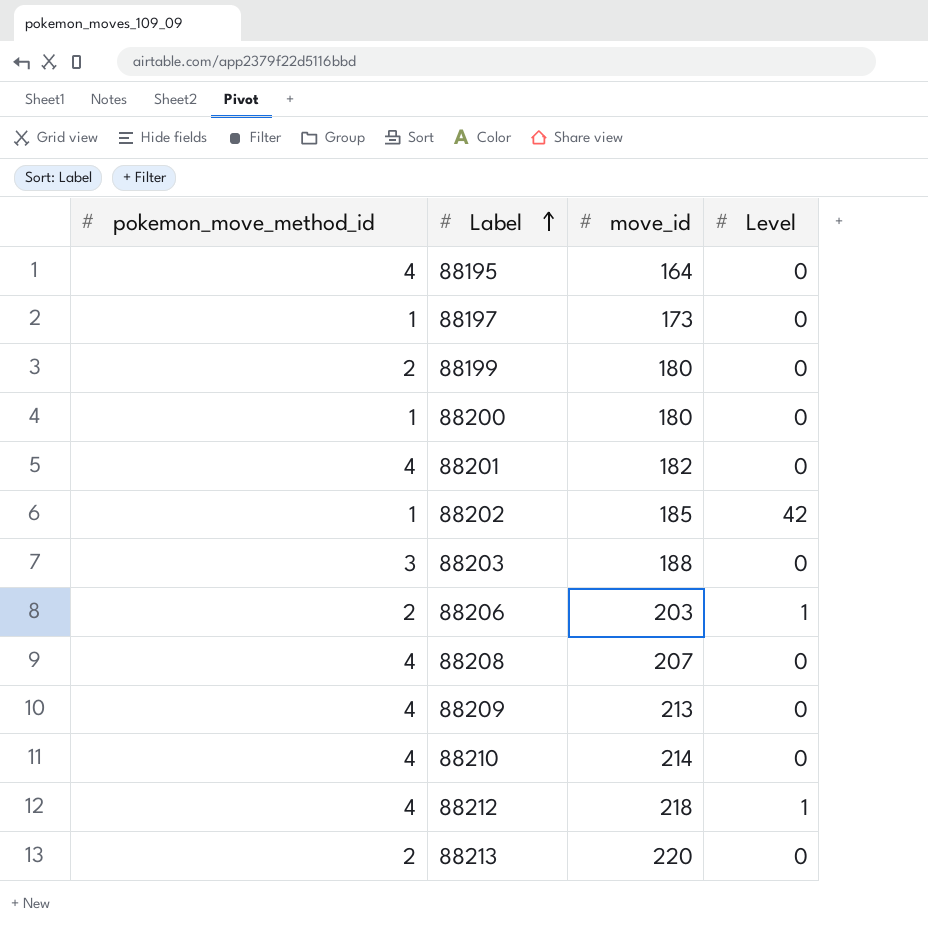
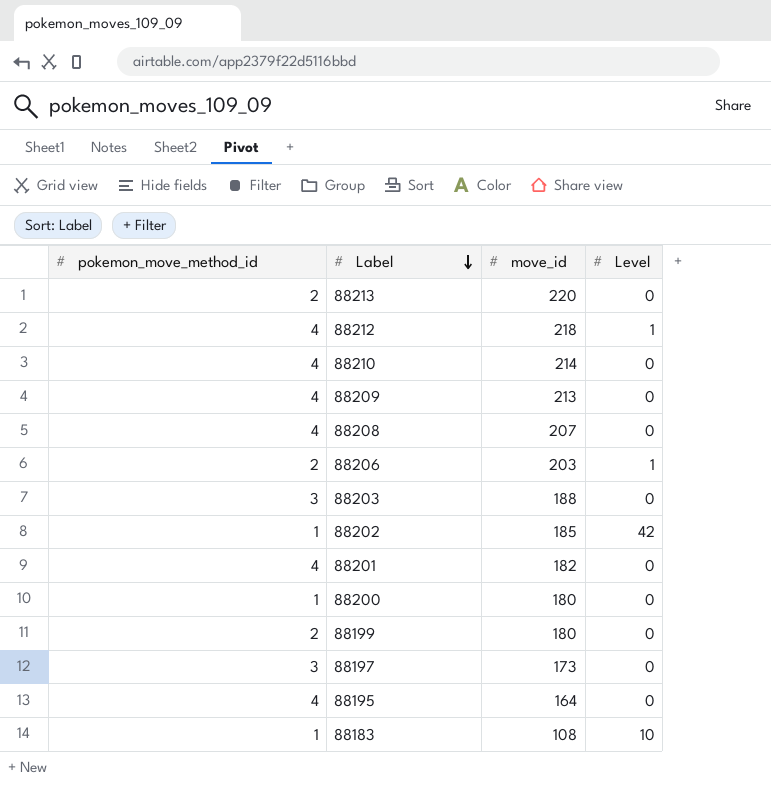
row order: Label ascending -> Label descending
88197 | pokemon_move_method_id: 1 -> 3
row 88183: none -> 1 | 108 | 10

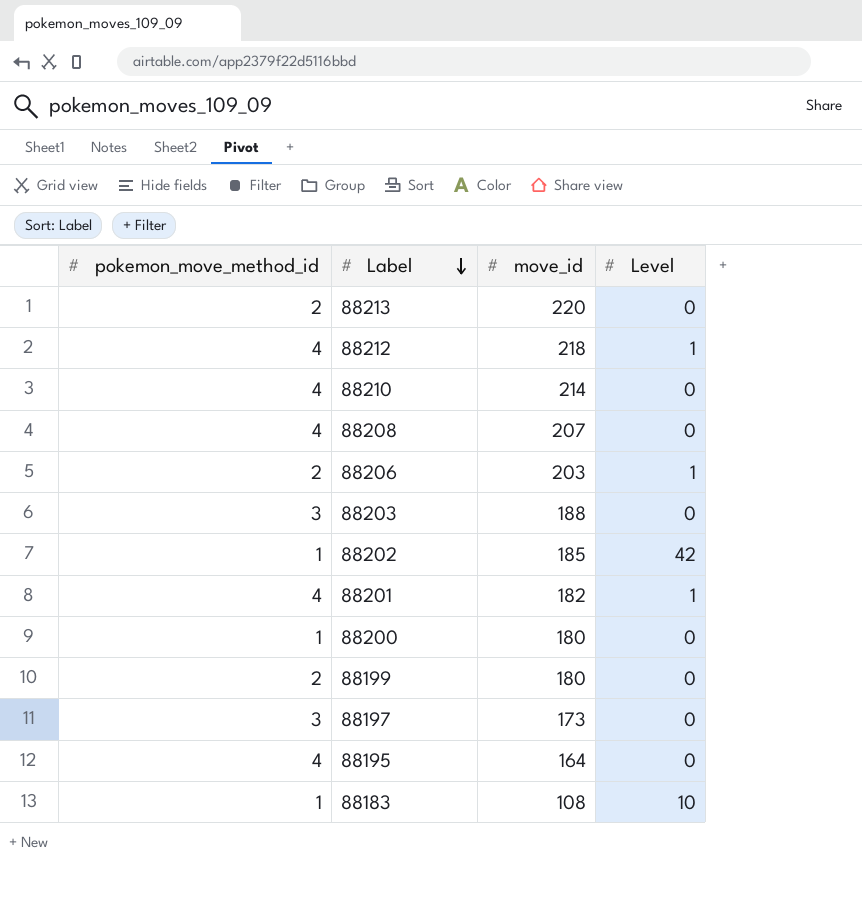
row 88209: 4 | 213 | 0 -> none
88201 | Level: 0 -> 1

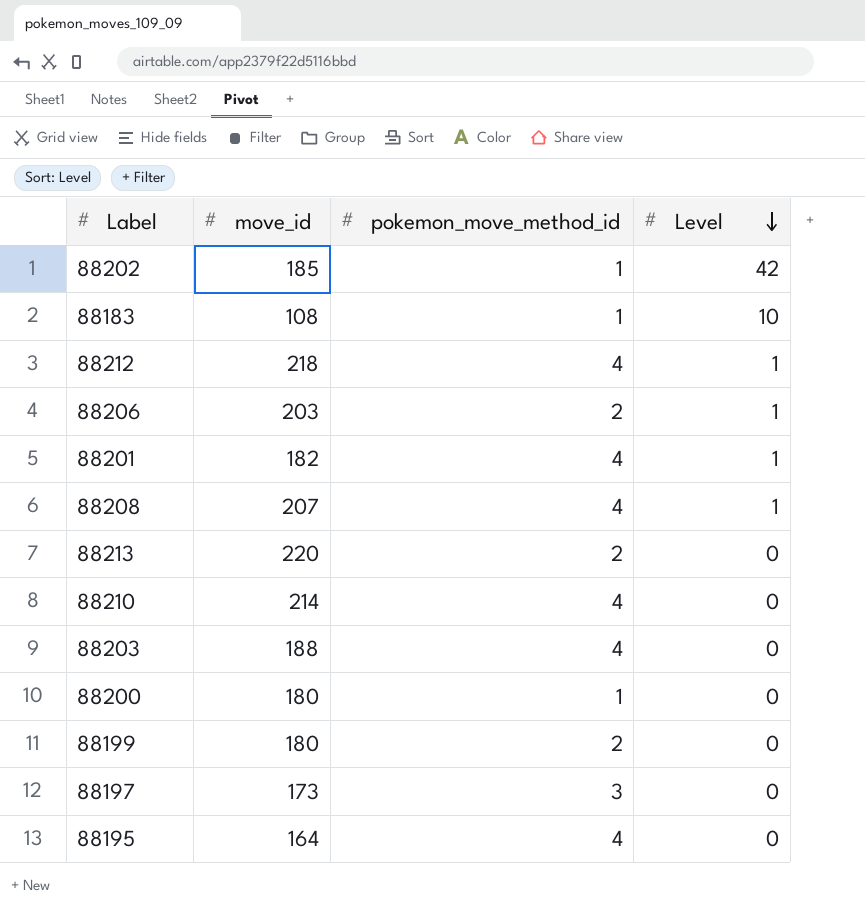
row order: Label descending -> Level descending
column pokemon_move_method_id | position: 1 -> 3
88208 | Level: 0 -> 1
88203 | pokemon_move_method_id: 3 -> 4

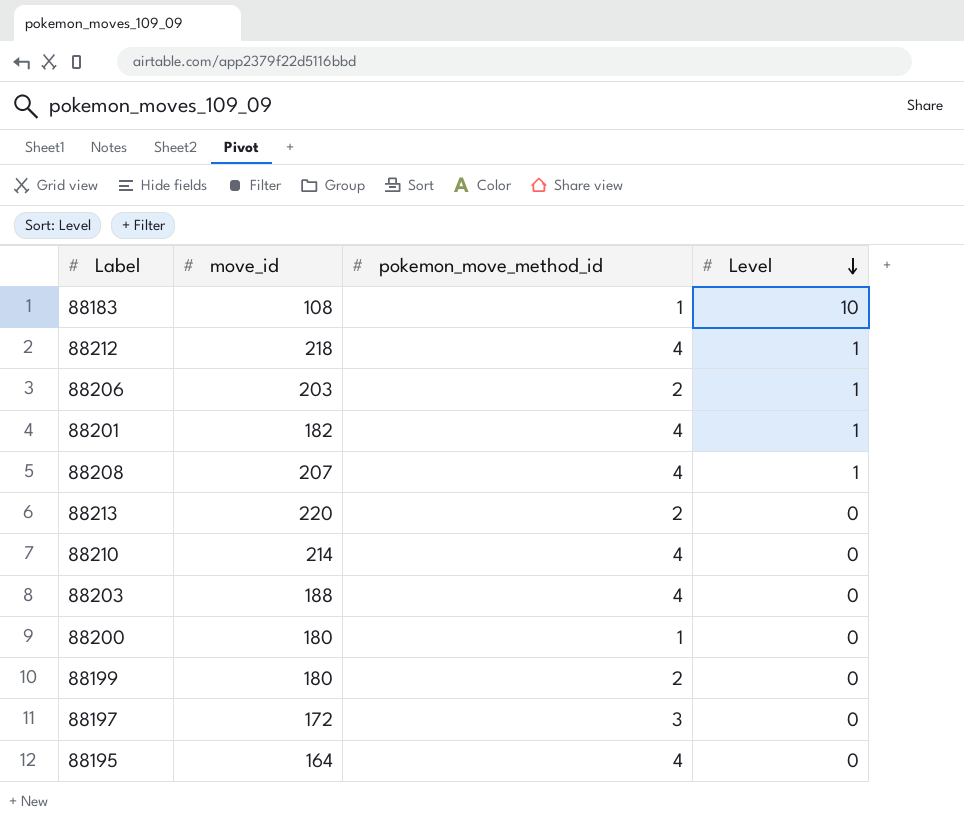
row 88202: 185 | 1 | 42 -> none
88197 | move_id: 173 -> 172

